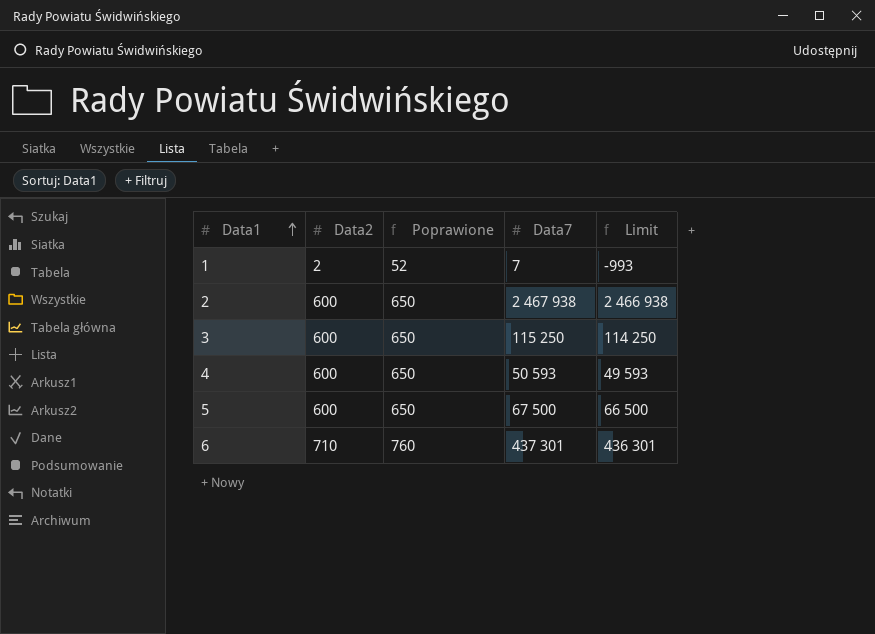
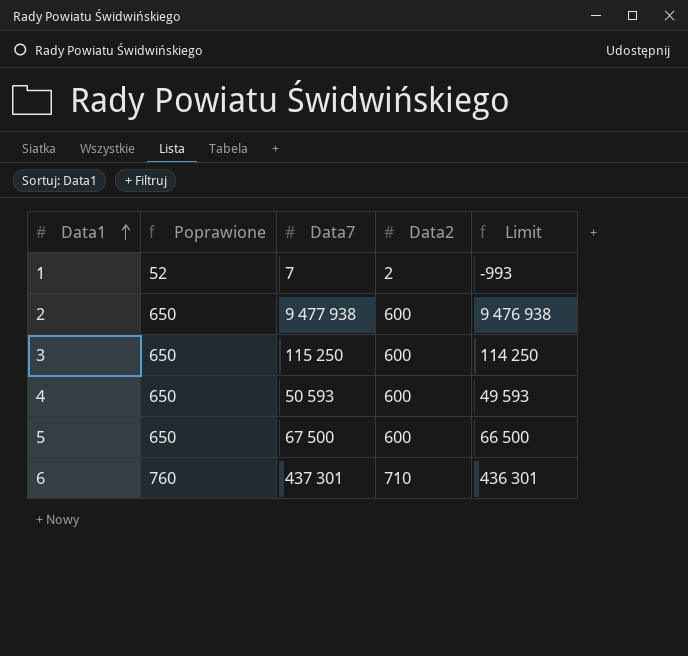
column Data2 | position: 2 -> 4
2 | Data7: 2 467 938 -> 9 477 938
2 | Limit: 2 466 938 -> 9 476 938

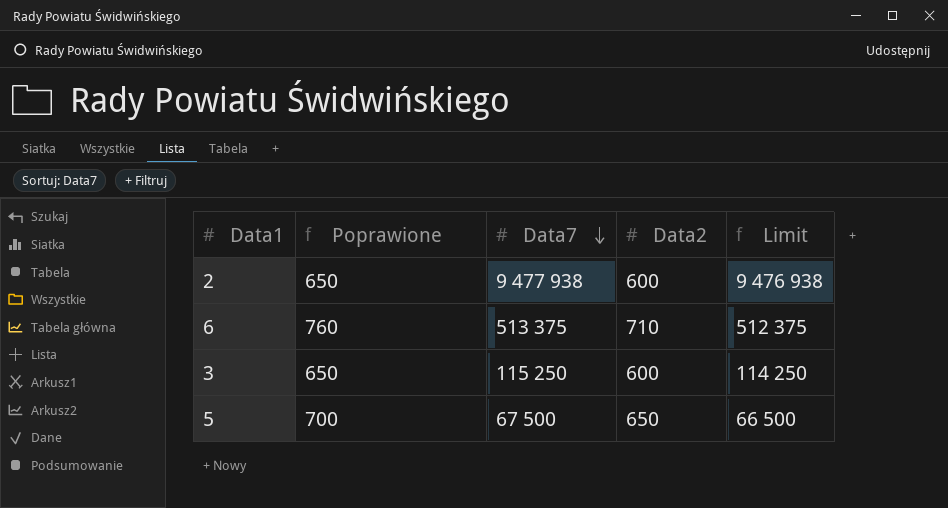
row order: Data1 ascending -> Data7 descending
row 1: 52 | 7 | 2 | -993 -> none
row 4: 650 | 50 593 | 600 | 49 593 -> none
6 | Data7: 437 301 -> 513 375
6 | Limit: 436 301 -> 512 375
5 | Poprawione: 650 -> 700
5 | Data2: 600 -> 650

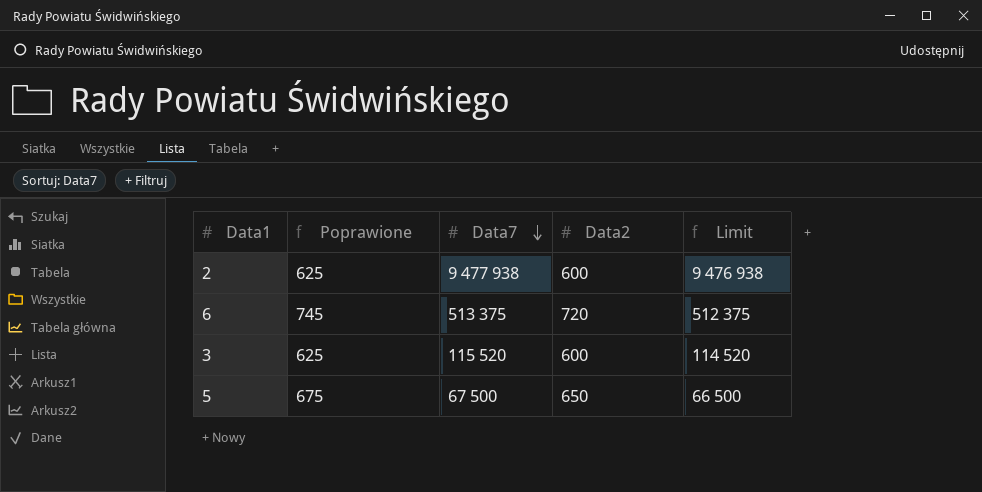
column Poprawione | formula: [Data2] + 50 -> [Data2] + 25
6 | Data2: 710 -> 720
3 | Data7: 115 250 -> 115 520
3 | Limit: 114 250 -> 114 520

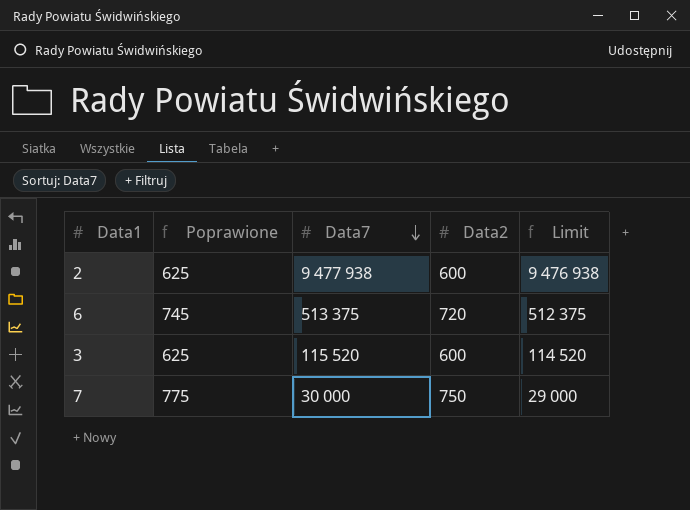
row 5: 675 | 67 500 | 650 | 66 500 -> none
row 7: none -> 775 | 30 000 | 750 | 29 000

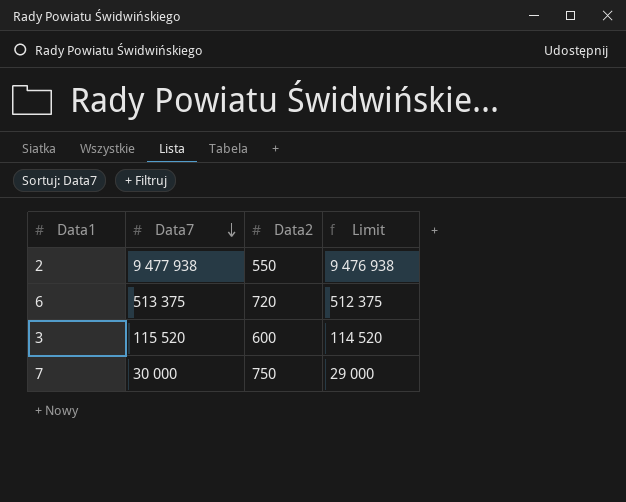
column Poprawione | formula: [Data2] + 25 -> none
2 | Data2: 600 -> 550

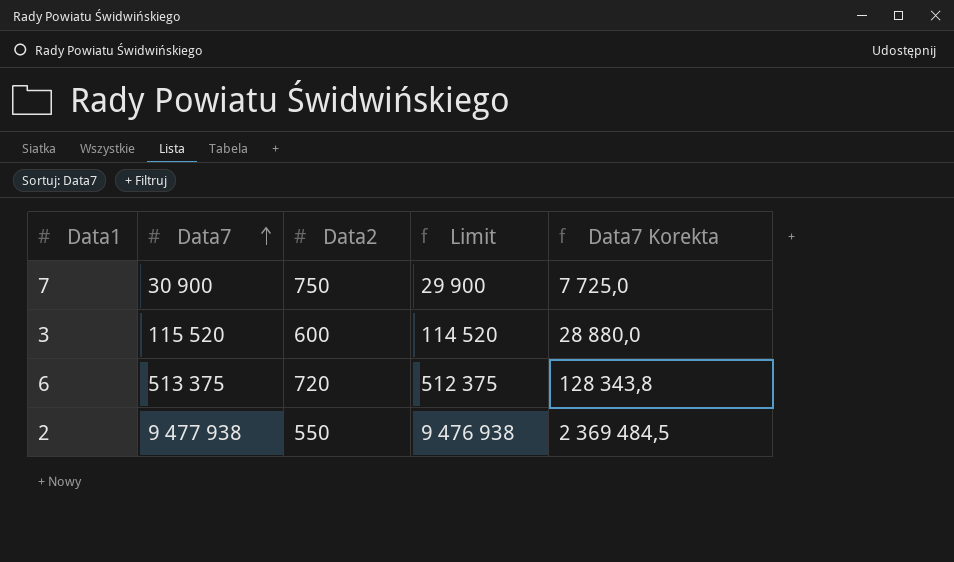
row order: Data7 descending -> Data7 ascending
column Data7 Korekta | formula: none -> [Data7] * 0,25
7 | Data7: 30 000 -> 30 900
7 | Limit: 29 000 -> 29 900

